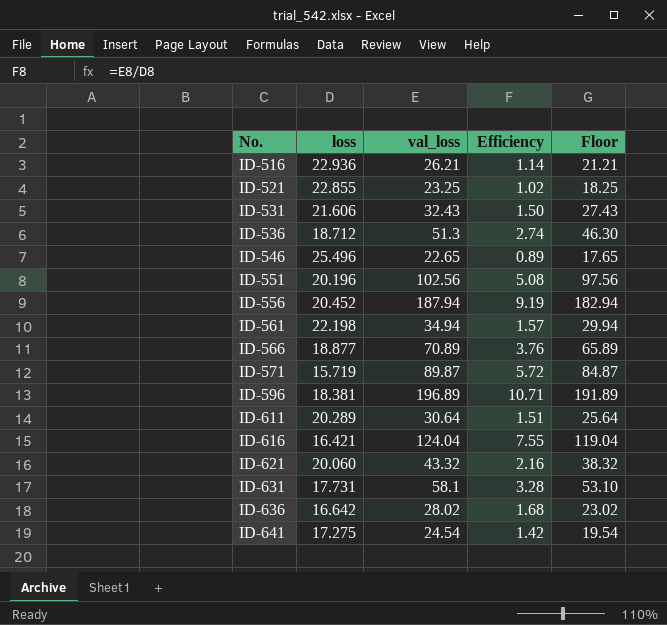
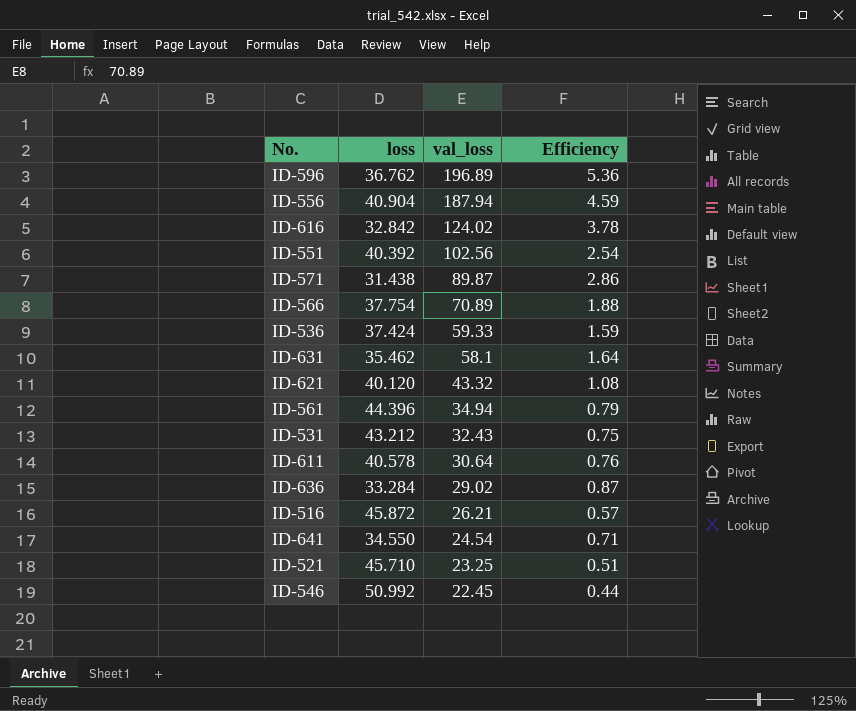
row order: No. ascending -> val_loss descending
column Floor | formula: [val_loss] - 5 -> none
ID-596 | loss: 18.381 -> 36.762
ID-596 | Efficiency: 10.71 -> 5.36
ID-556 | loss: 20.452 -> 40.904
ID-556 | Efficiency: 9.19 -> 4.59
ID-616 | loss: 16.421 -> 32.842
ID-616 | val_loss: 124.04 -> 124.02
ID-616 | Efficiency: 7.55 -> 3.78
ID-551 | loss: 20.196 -> 40.392
ID-551 | Efficiency: 5.08 -> 2.54
ID-571 | loss: 15.719 -> 31.438
ID-571 | Efficiency: 5.72 -> 2.86
ID-566 | loss: 18.877 -> 37.754
ID-566 | Efficiency: 3.76 -> 1.88
ID-536 | loss: 18.712 -> 37.424
ID-536 | val_loss: 51.3 -> 59.33
ID-536 | Efficiency: 2.74 -> 1.59
ID-631 | loss: 17.731 -> 35.462
ID-631 | Efficiency: 3.28 -> 1.64
ID-621 | loss: 20.060 -> 40.120
ID-621 | Efficiency: 2.16 -> 1.08
ID-561 | loss: 22.198 -> 44.396
ID-561 | Efficiency: 1.57 -> 0.79
ID-531 | loss: 21.606 -> 43.212
ID-531 | Efficiency: 1.50 -> 0.75
ID-611 | loss: 20.289 -> 40.578
ID-611 | Efficiency: 1.51 -> 0.76
ID-636 | loss: 16.642 -> 33.284
ID-636 | val_loss: 28.02 -> 29.02
ID-636 | Efficiency: 1.68 -> 0.87
ID-516 | loss: 22.936 -> 45.872
ID-516 | Efficiency: 1.14 -> 0.57
ID-641 | loss: 17.275 -> 34.550
ID-641 | Efficiency: 1.42 -> 0.71
ID-521 | loss: 22.855 -> 45.710
ID-521 | Efficiency: 1.02 -> 0.51
ID-546 | loss: 25.496 -> 50.992
ID-546 | val_loss: 22.65 -> 22.45
ID-546 | Efficiency: 0.89 -> 0.44

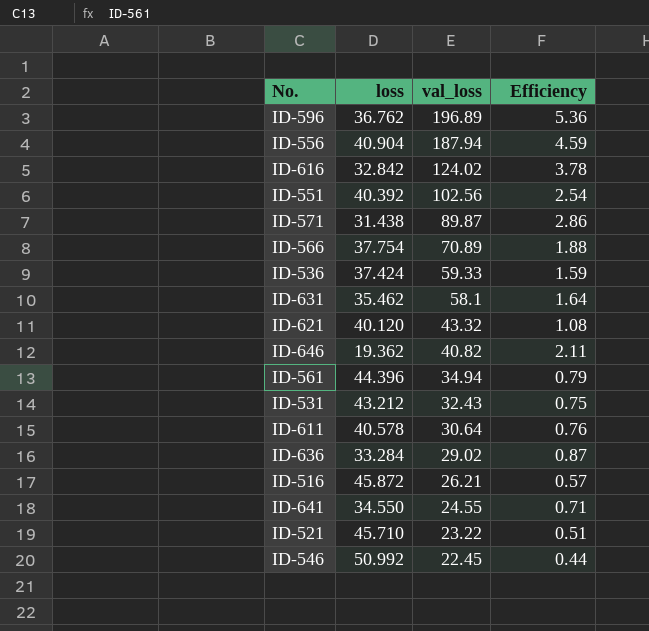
row ID-646: none -> 19.362 | 40.82 | 2.11
ID-641 | val_loss: 24.54 -> 24.55
ID-521 | val_loss: 23.25 -> 23.22

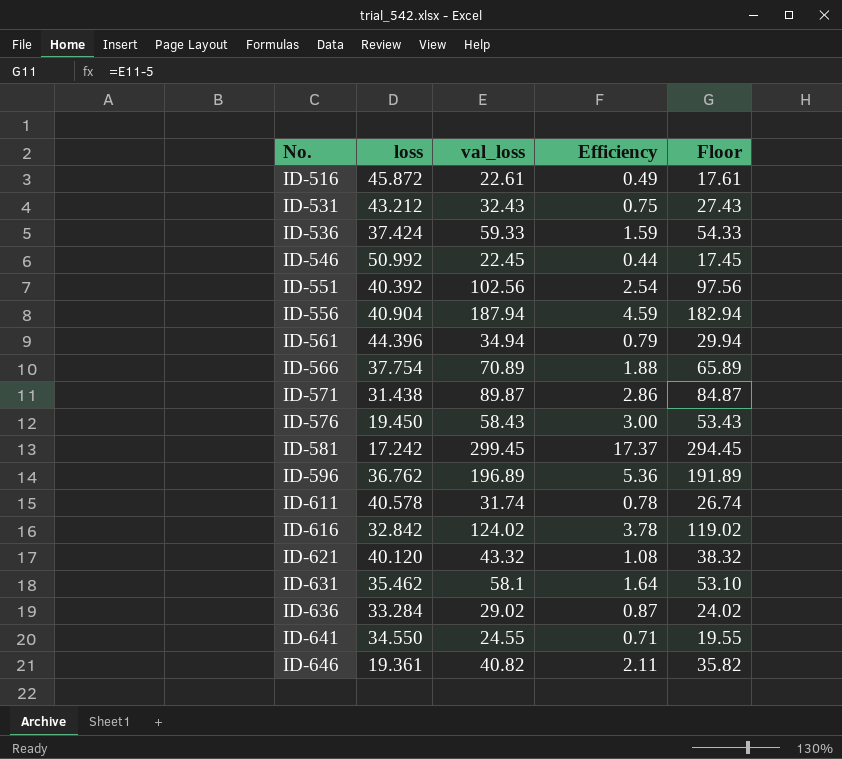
row order: val_loss descending -> No. ascending
column Floor | formula: none -> [val_loss] - 5
row ID-521: 45.710 | 23.22 | 0.51 -> none
ID-516 | val_loss: 26.21 -> 22.61
ID-516 | Efficiency: 0.57 -> 0.49
row ID-576: none -> 19.450 | 58.43 | 3.00 | 53.43
row ID-581: none -> 17.242 | 299.45 | 17.37 | 294.45
ID-611 | val_loss: 30.64 -> 31.74
ID-611 | Efficiency: 0.76 -> 0.78
ID-646 | loss: 19.362 -> 19.361

